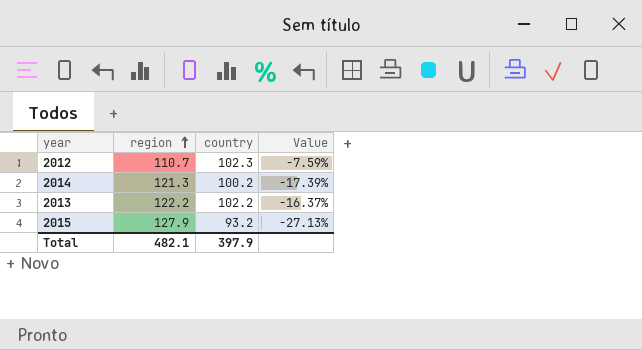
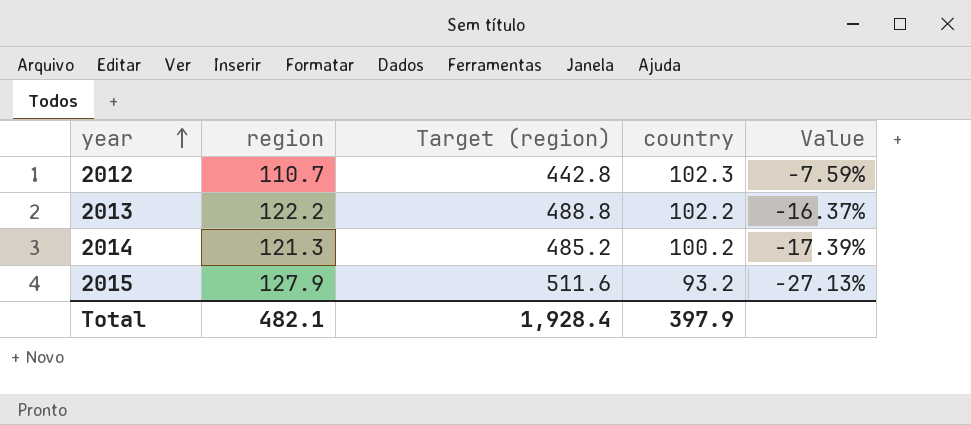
row order: region ascending -> year ascending
column Target (region) | formula: none -> [region] * 4

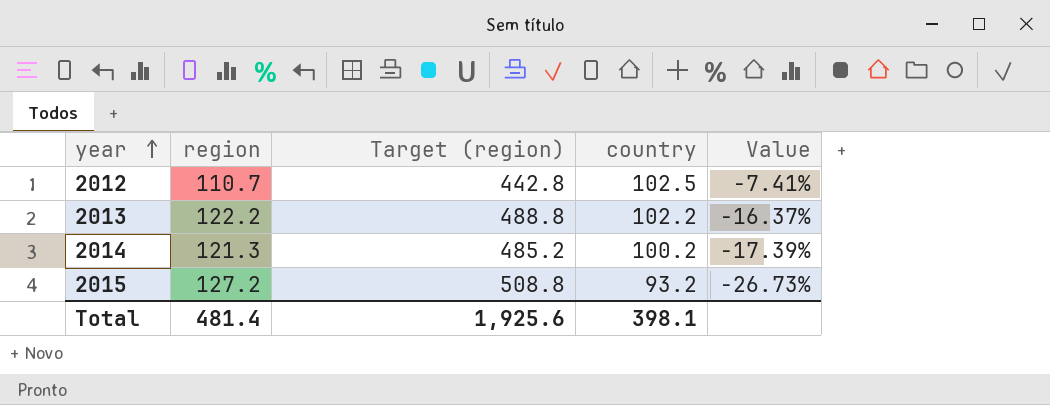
2012 | country: 102.3 -> 102.5
2012 | Value: -7.59% -> -7.41%
2015 | region: 127.9 -> 127.2
2015 | Target (region): 511.6 -> 508.8
2015 | Value: -27.13% -> -26.73%
Total | region: 482.1 -> 481.4
Total | Target (region): 1,928.4 -> 1,925.6
Total | country: 397.9 -> 398.1

